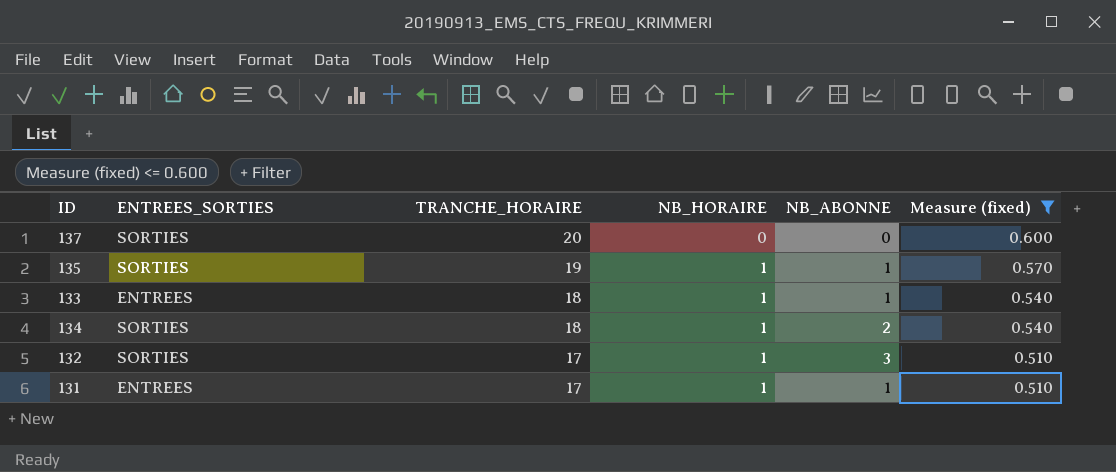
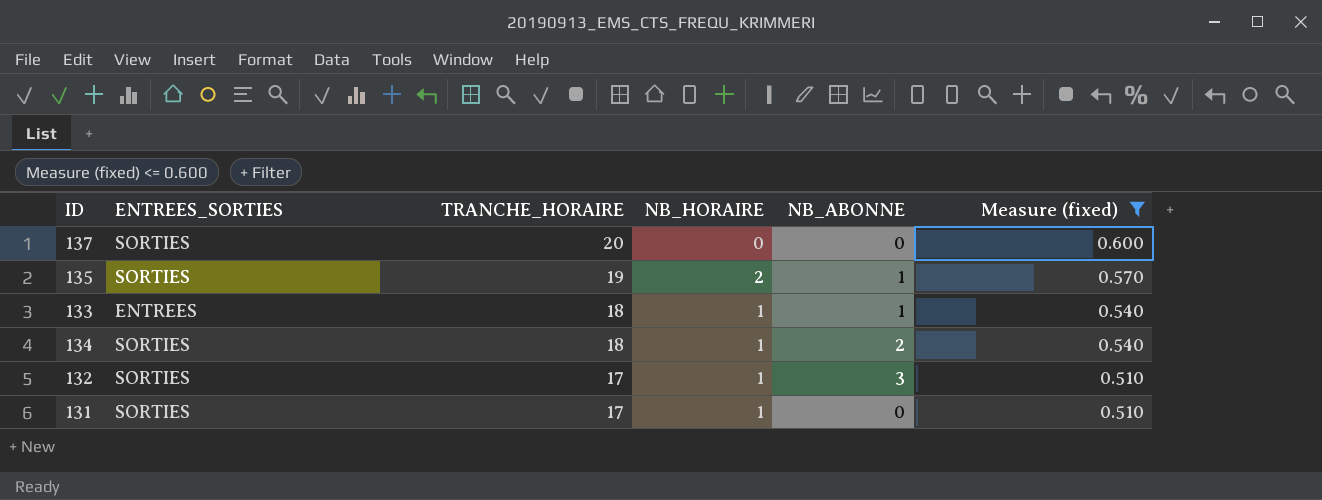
135 | NB_HORAIRE: 1 -> 2
131 | ENTREES_SORTIES: ENTREES -> SORTIES
131 | NB_ABONNE: 1 -> 0

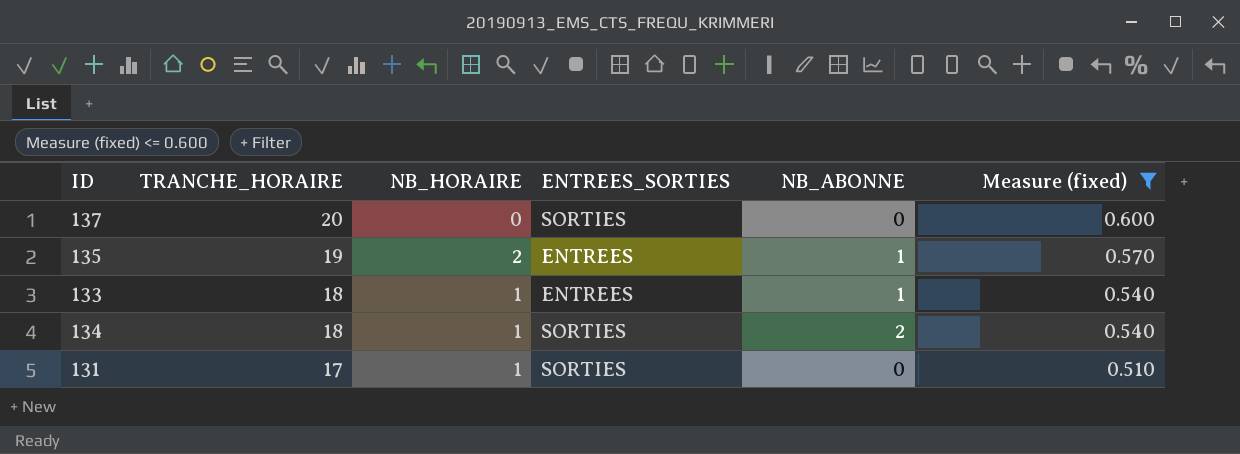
column ENTREES_SORTIES | position: 2 -> 4
row 132: SORTIES | 17 | 1 | 3 | 0.510 -> none
135 | ENTREES_SORTIES: SORTIES -> ENTREES

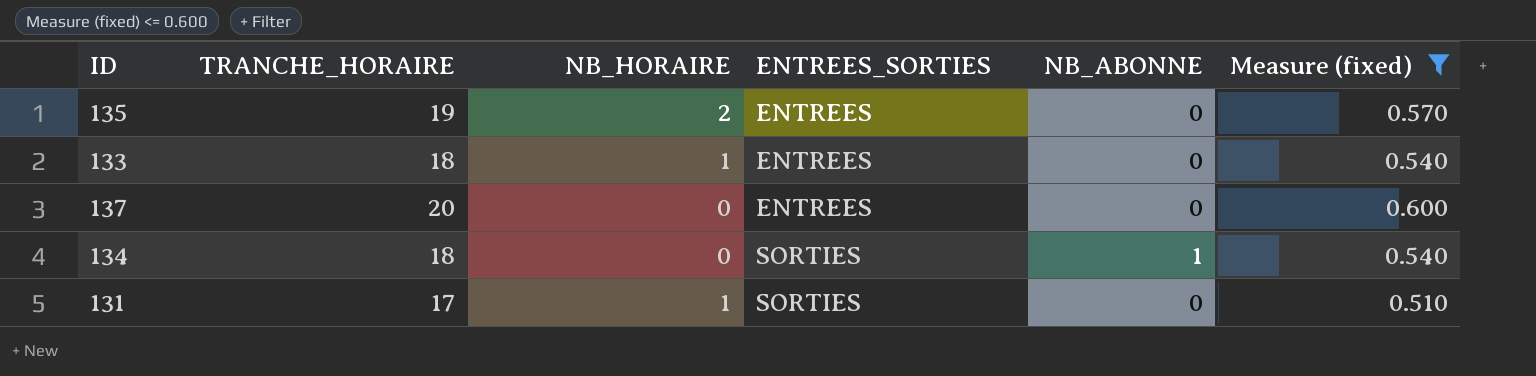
row order: TRANCHE_HORAIRE descending -> ENTREES_SORTIES ascending
135 | NB_ABONNE: 1 -> 0
133 | NB_ABONNE: 1 -> 0
137 | ENTREES_SORTIES: SORTIES -> ENTREES
134 | NB_HORAIRE: 1 -> 0
134 | NB_ABONNE: 2 -> 1

